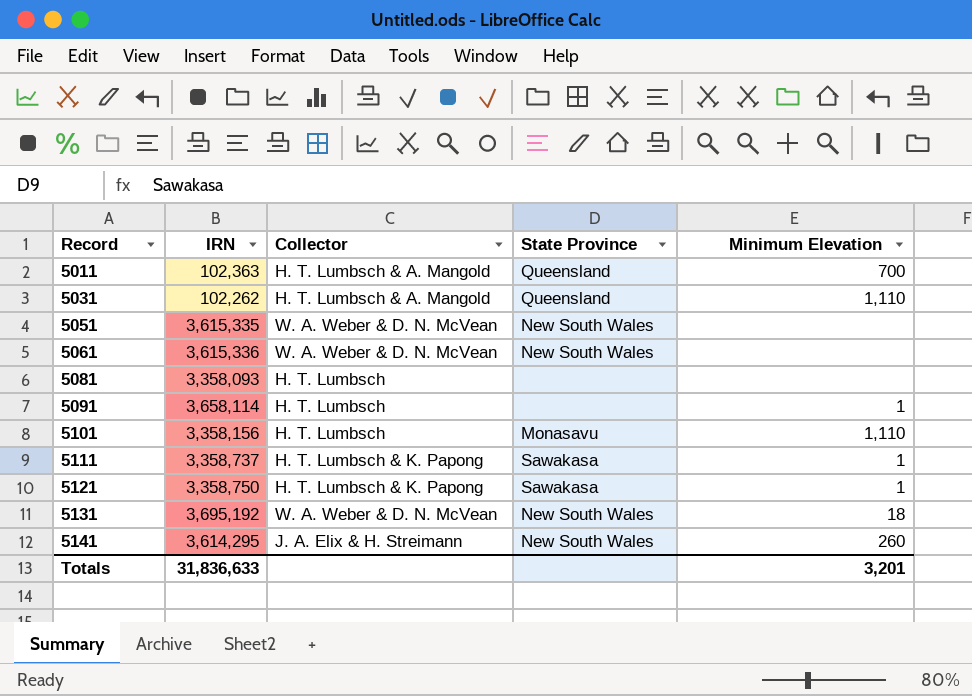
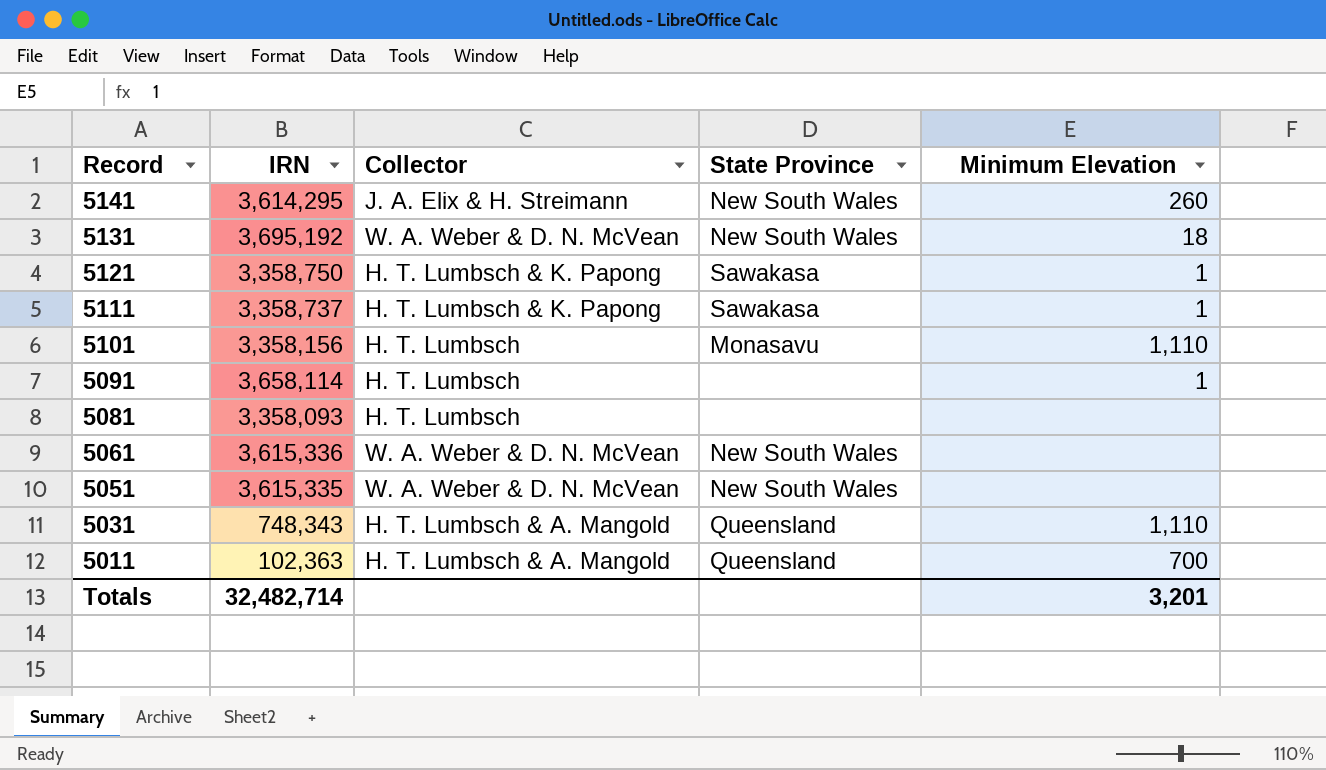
row order: Record ascending -> Record descending
5031 | IRN: 102,262 -> 748,343
Totals | IRN: 31,836,633 -> 32,482,714

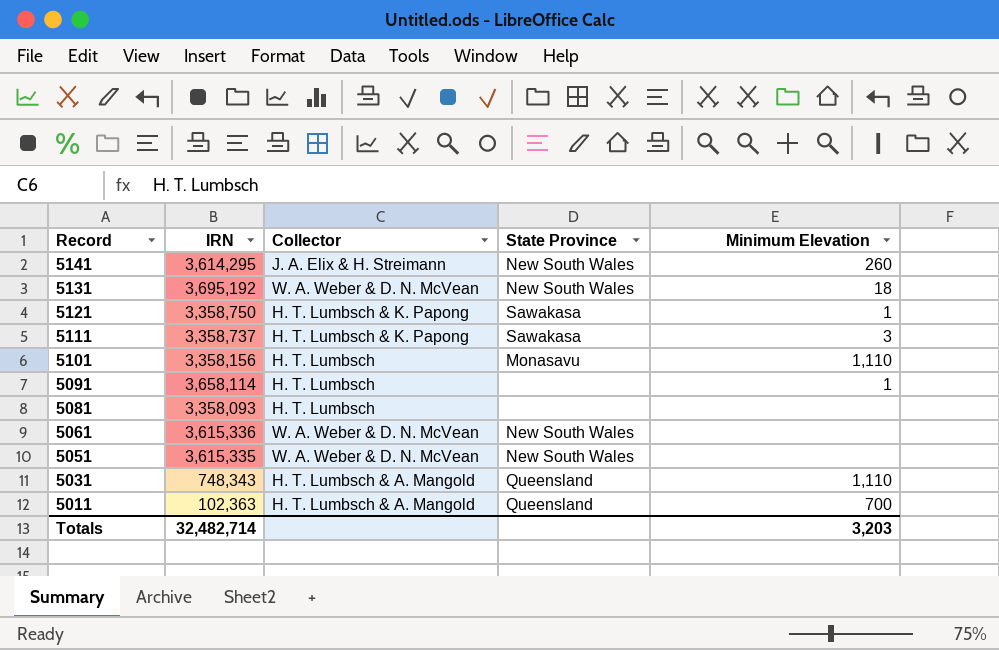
5111 | Minimum Elevation: 1 -> 3
Totals | Minimum Elevation: 3,201 -> 3,203

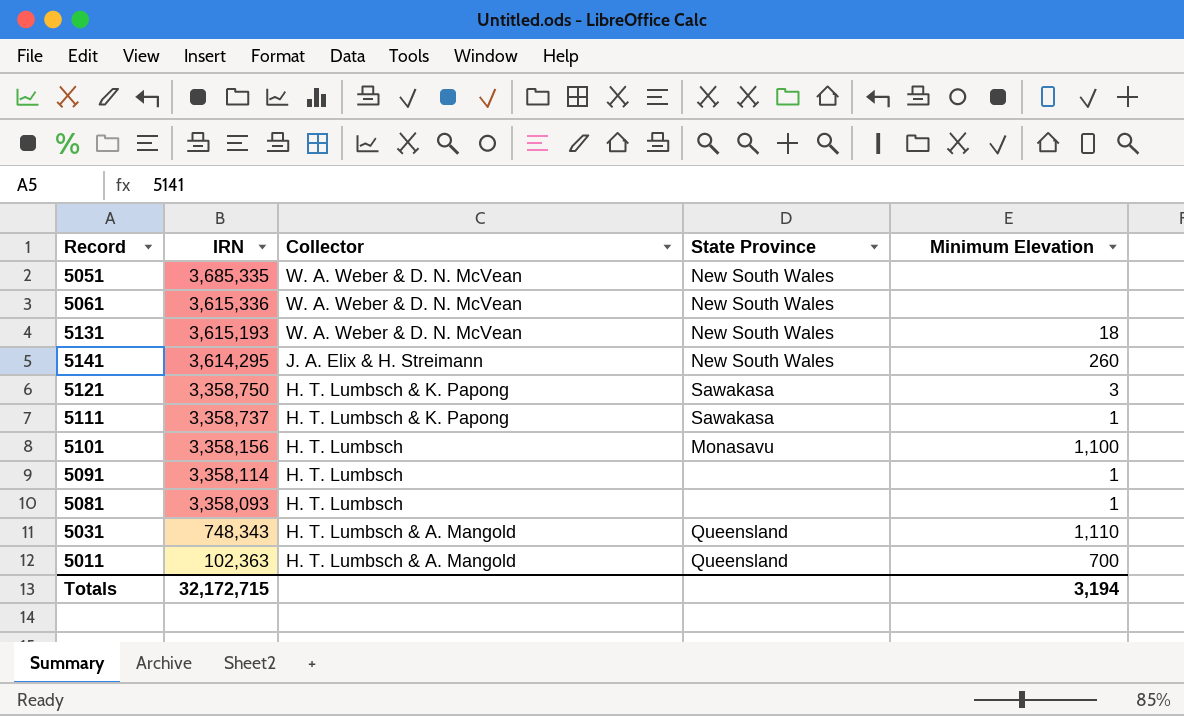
row order: Record descending -> IRN descending
5051 | IRN: 3,615,335 -> 3,685,335
5131 | IRN: 3,695,192 -> 3,615,193
5121 | Minimum Elevation: 1 -> 3
5111 | Minimum Elevation: 3 -> 1
5101 | Minimum Elevation: 1,110 -> 1,100
5091 | IRN: 3,658,114 -> 3,358,114
5081 | Minimum Elevation: none -> 1
Totals | IRN: 32,482,714 -> 32,172,715
Totals | Minimum Elevation: 3,203 -> 3,194

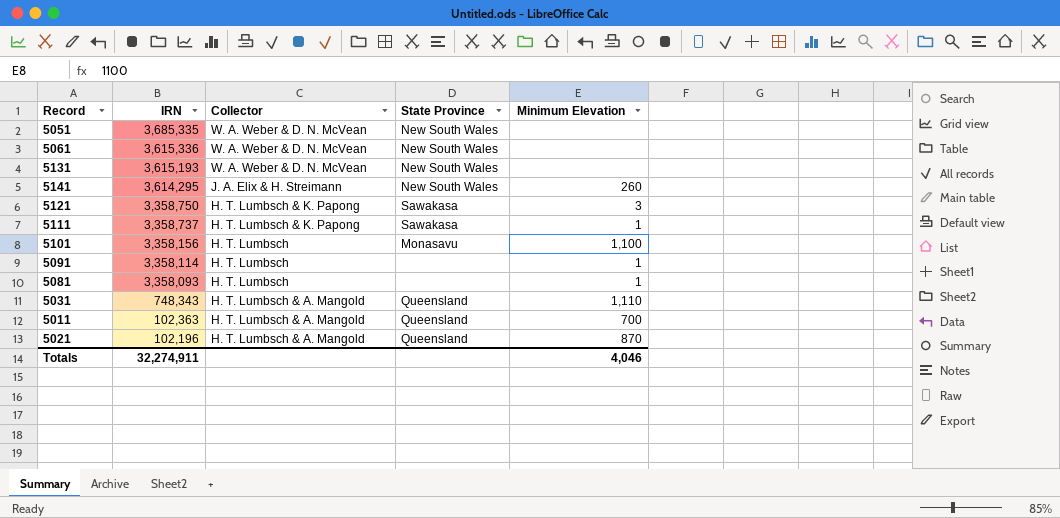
5131 | Minimum Elevation: 18 -> none
row 5021: none -> 102,196 | H. T. Lumbsch & A. Mangold | Queensland | 870
Totals | IRN: 32,172,715 -> 32,274,911
Totals | Minimum Elevation: 3,194 -> 4,046

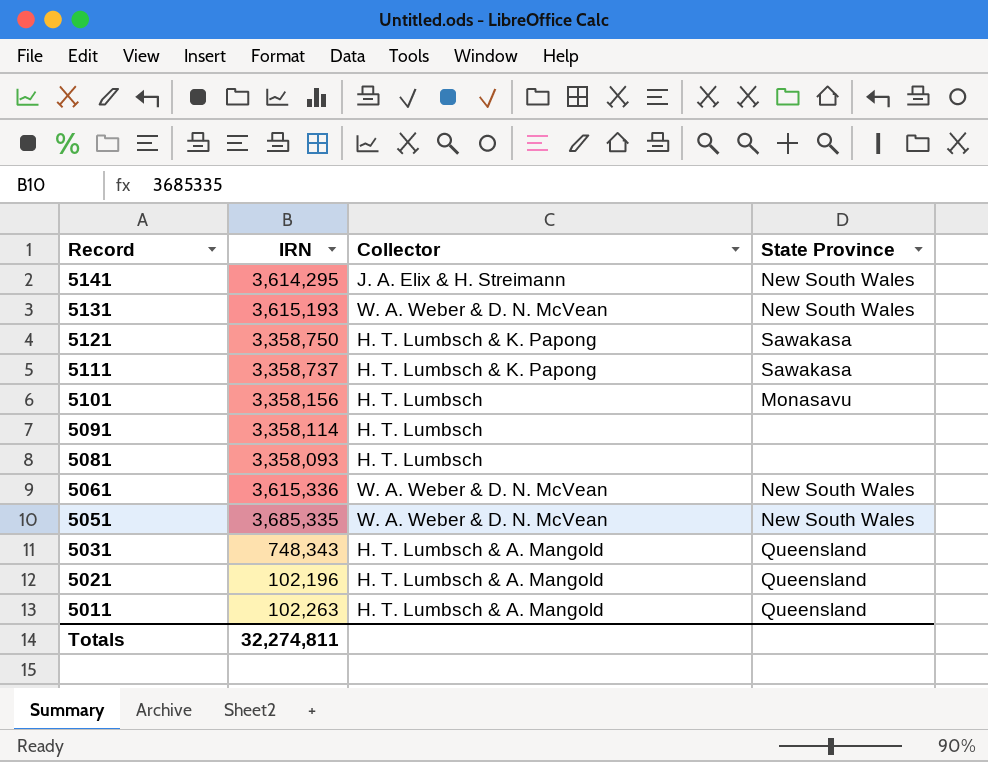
row order: IRN descending -> Record descending
column Minimum Elevation | position: 5 -> none
5011 | IRN: 102,363 -> 102,263
Totals | IRN: 32,274,911 -> 32,274,811

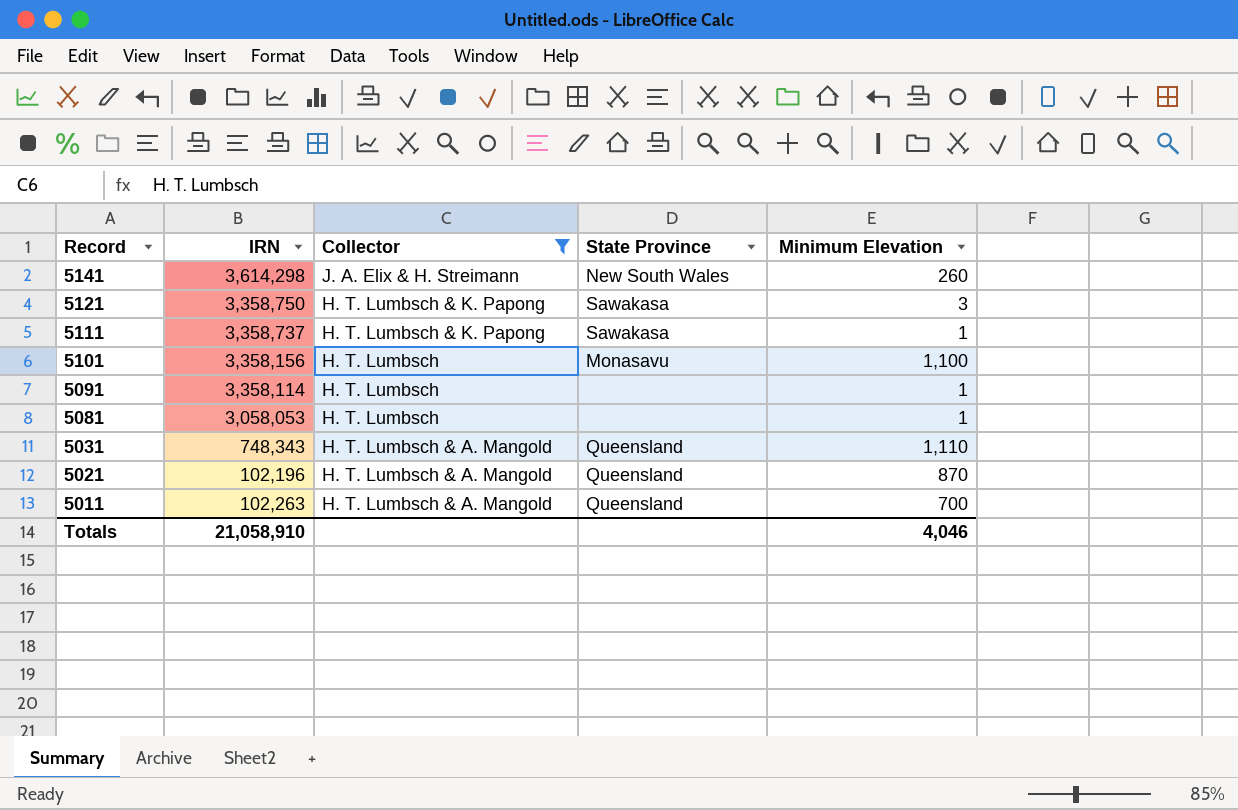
filter: none -> Collector != W. A. Weber & D. N. McVean
column Minimum Elevation | position: none -> 5
5141 | IRN: 3,614,295 -> 3,614,298
5081 | IRN: 3,358,093 -> 3,058,053
Totals | IRN: 32,274,811 -> 21,058,910

